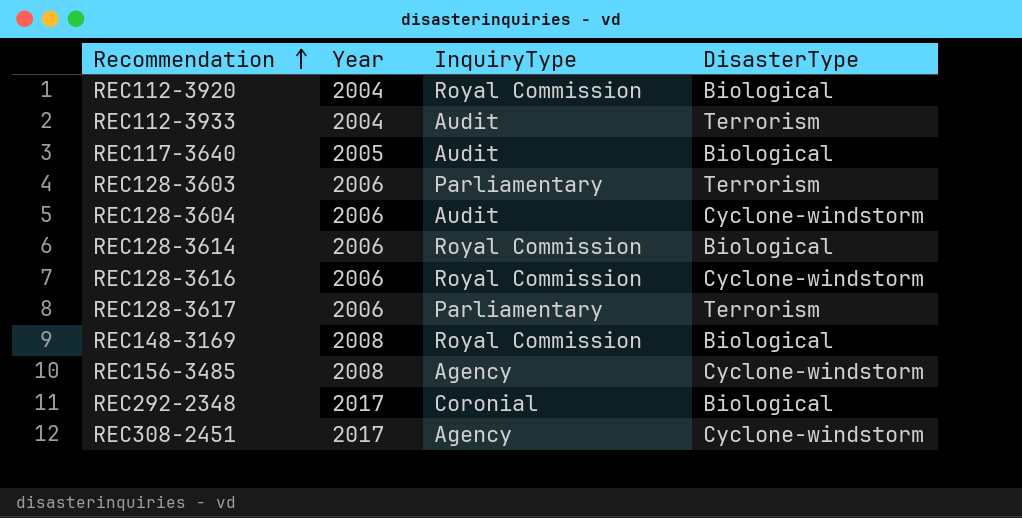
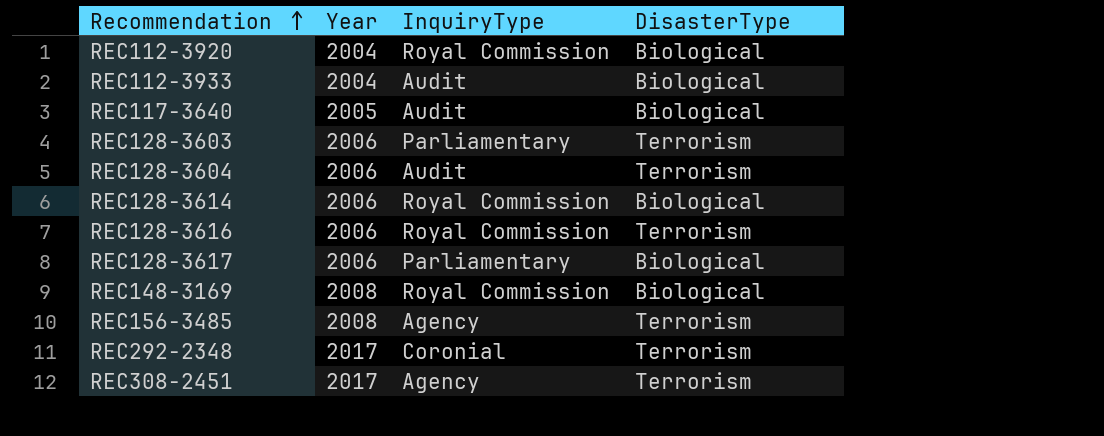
REC112-3933 | DisasterType: Terrorism -> Biological
REC128-3604 | DisasterType: Cyclone-windstorm -> Terrorism
REC128-3616 | DisasterType: Cyclone-windstorm -> Terrorism
REC128-3617 | DisasterType: Terrorism -> Biological
REC156-3485 | DisasterType: Cyclone-windstorm -> Terrorism
REC292-2348 | DisasterType: Biological -> Terrorism
REC308-2451 | DisasterType: Cyclone-windstorm -> Terrorism

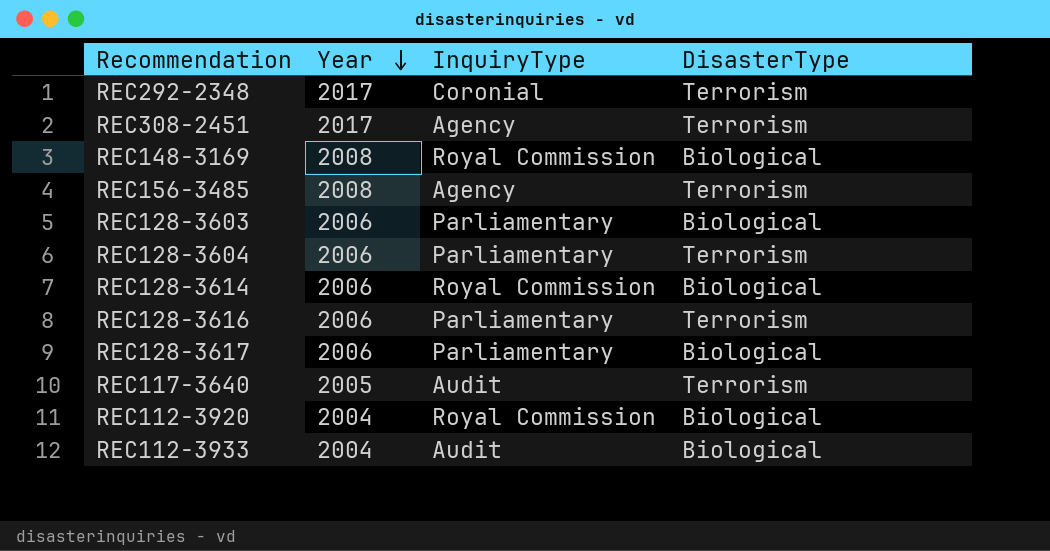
row order: Recommendation ascending -> Year descending
REC128-3603 | DisasterType: Terrorism -> Biological
REC128-3604 | InquiryType: Audit -> Parliamentary
REC128-3616 | InquiryType: Royal Commission -> Parliamentary
REC117-3640 | DisasterType: Biological -> Terrorism

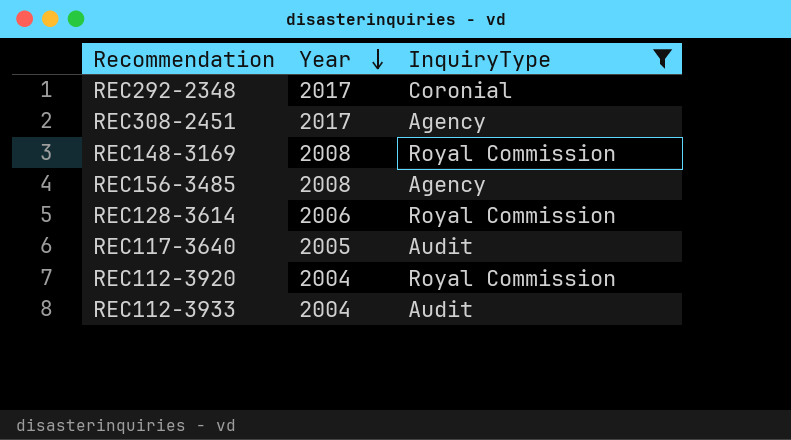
filter: none -> InquiryType != Parliamentary
column DisasterType | position: 4 -> none

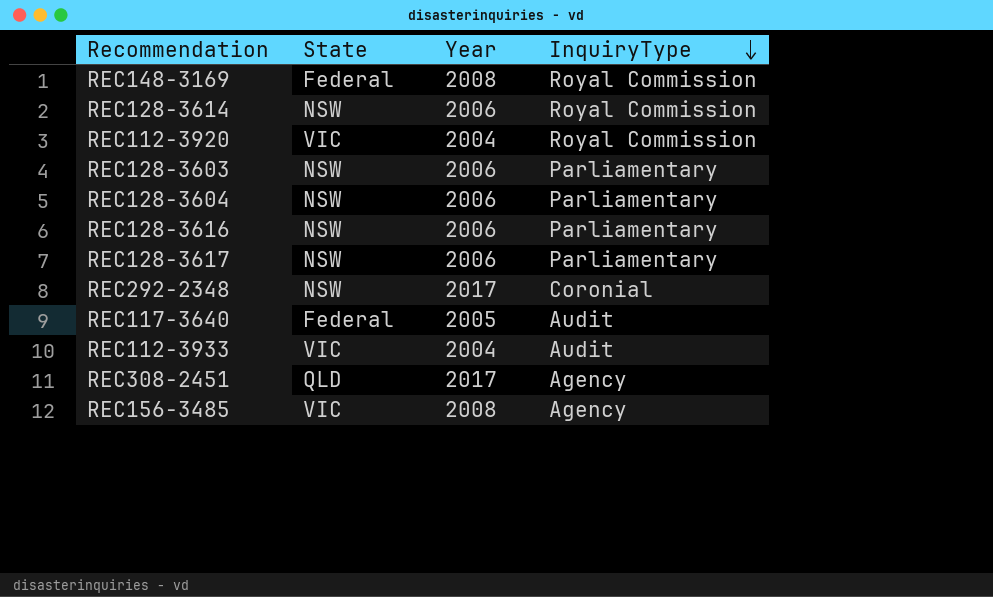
filter: InquiryType != Parliamentary -> none
row order: Year descending -> InquiryType descending
column State | position: none -> 2

